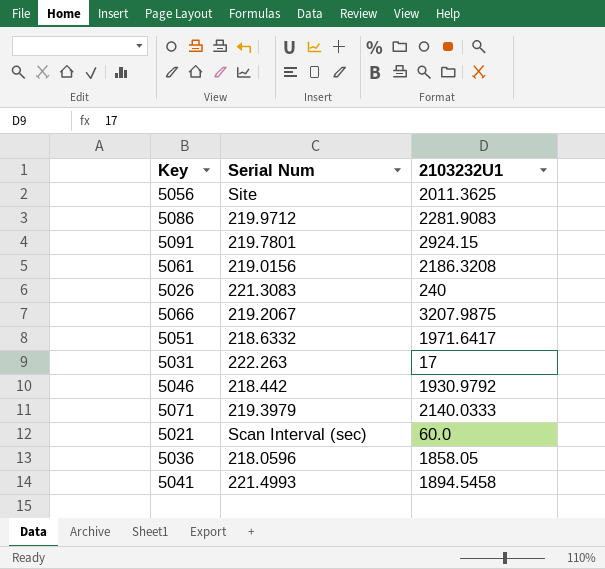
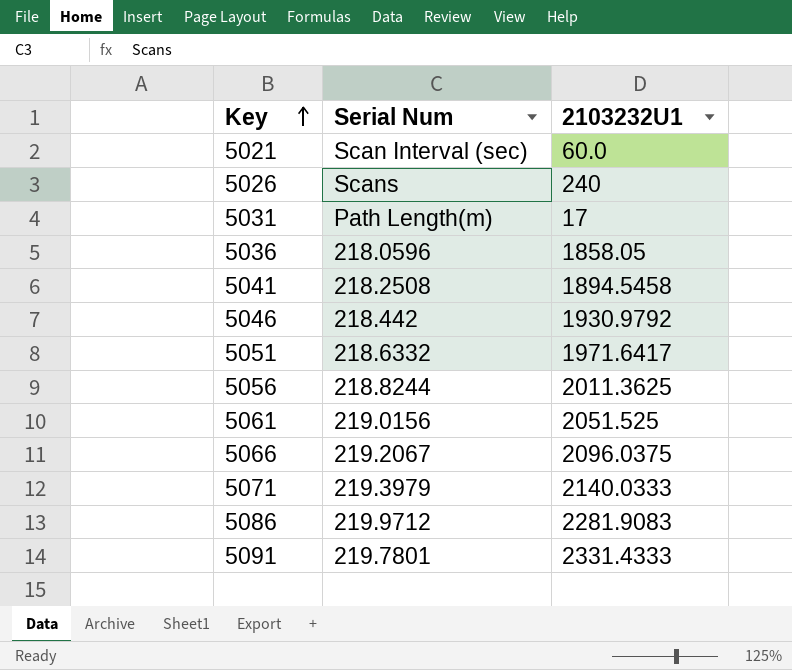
row order: none -> Key ascending
5026 | Serial Num: 221.3083 -> Scans
5031 | Serial Num: 222.263 -> Path Length(m)
5041 | Serial Num: 221.4993 -> 218.2508
5056 | Serial Num: Site -> 218.8244
5061 | 2103232U1: 2186.3208 -> 2051.525
5066 | 2103232U1: 3207.9875 -> 2096.0375
5091 | 2103232U1: 2924.15 -> 2331.4333

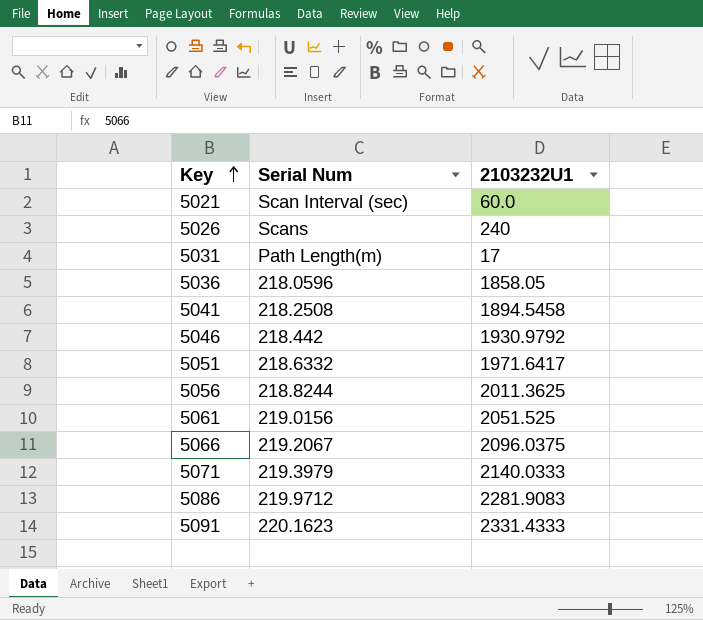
5091 | Serial Num: 219.7801 -> 220.1623

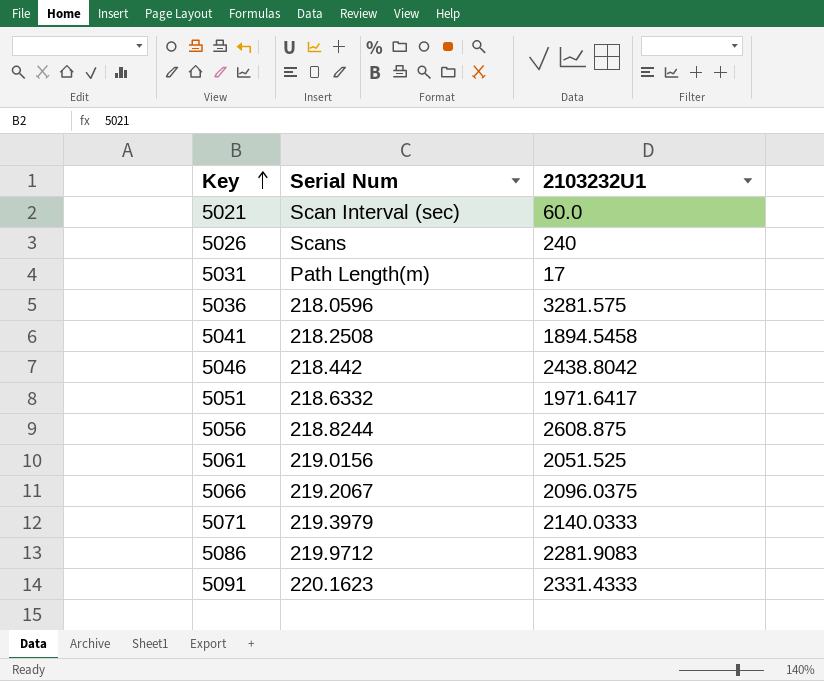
5036 | 2103232U1: 1858.05 -> 3281.575
5046 | 2103232U1: 1930.9792 -> 2438.8042
5056 | 2103232U1: 2011.3625 -> 2608.875

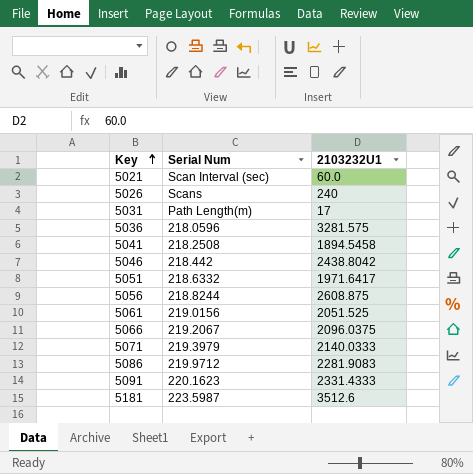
row 5181: none -> 223.5987 | 3512.6

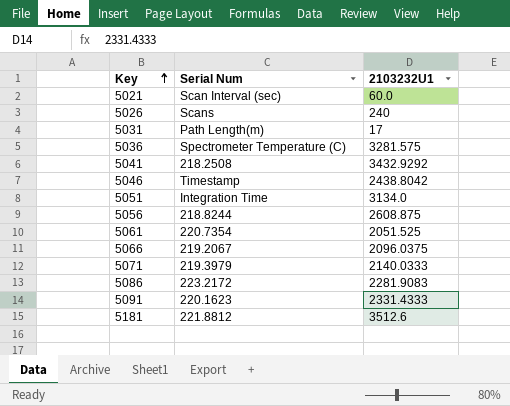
5036 | Serial Num: 218.0596 -> Spectrometer Temperature (C)
5041 | 2103232U1: 1894.5458 -> 3432.9292
5046 | Serial Num: 218.442 -> Timestamp
5051 | Serial Num: 218.6332 -> Integration Time
5051 | 2103232U1: 1971.6417 -> 3134.0
5061 | Serial Num: 219.0156 -> 220.7354
5086 | Serial Num: 219.9712 -> 223.2172
5181 | Serial Num: 223.5987 -> 221.8812

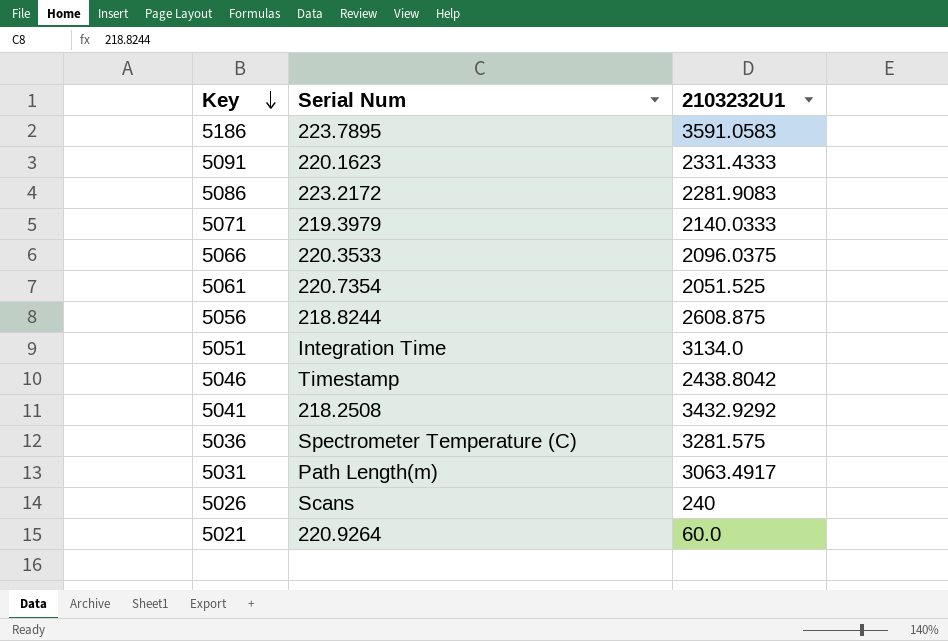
row order: Key ascending -> Key descending
row 5181: 221.8812 | 3512.6 -> none
row 5186: none -> 223.7895 | 3591.0583
5066 | Serial Num: 219.2067 -> 220.3533
5031 | 2103232U1: 17 -> 3063.4917
5021 | Serial Num: Scan Interval (sec) -> 220.9264

